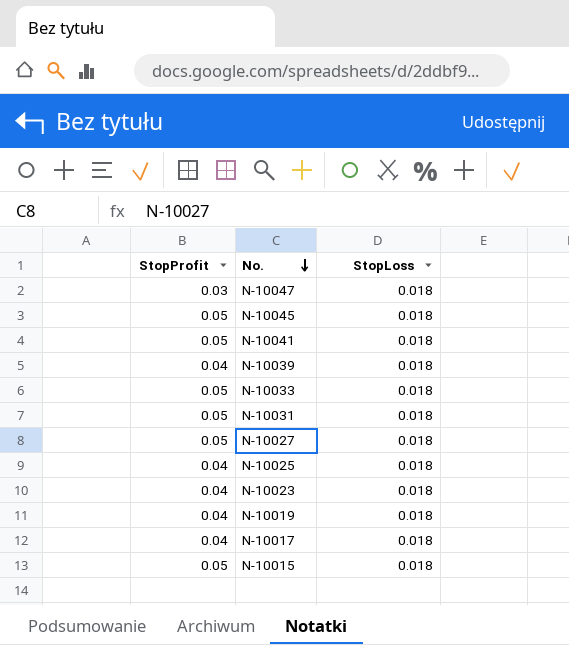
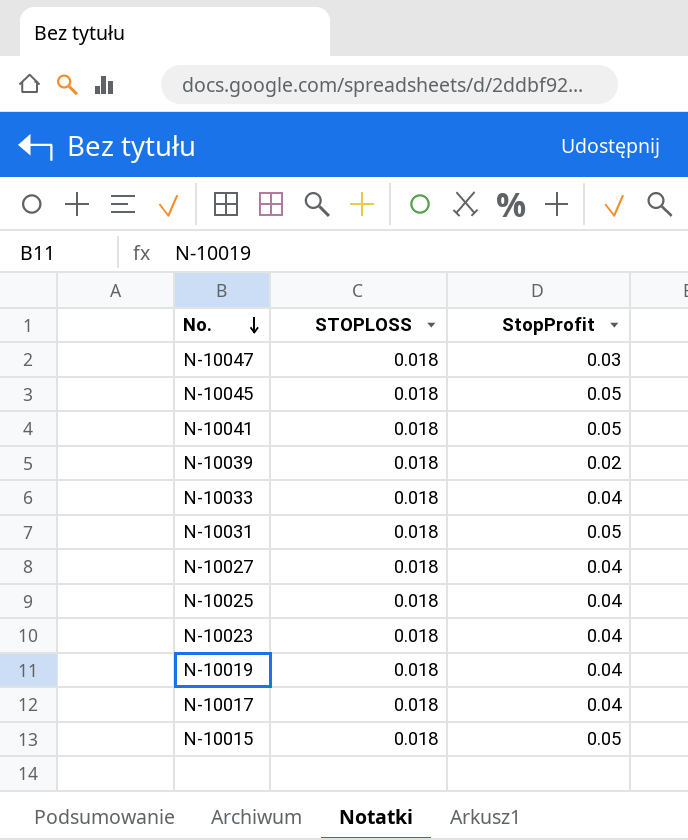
column name: StopLoss -> STOPLOSS
column StopProfit | position: 1 -> 3
N-10039 | StopProfit: 0.04 -> 0.02
N-10033 | StopProfit: 0.05 -> 0.04
N-10027 | StopProfit: 0.05 -> 0.04

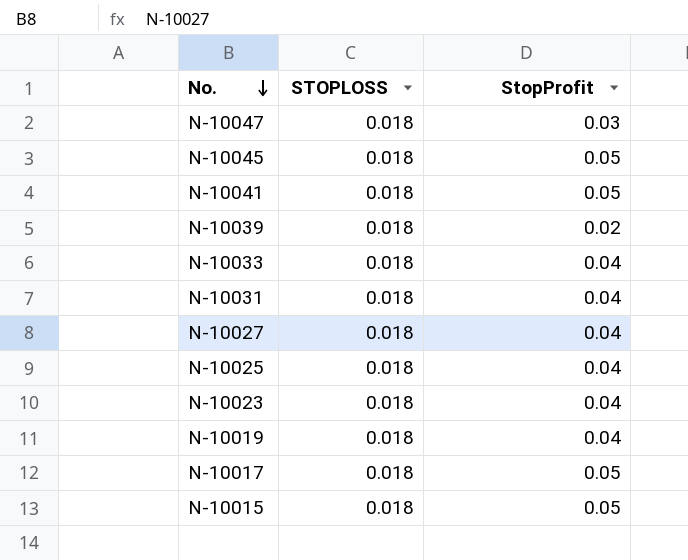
N-10031 | StopProfit: 0.05 -> 0.04
N-10017 | StopProfit: 0.04 -> 0.05

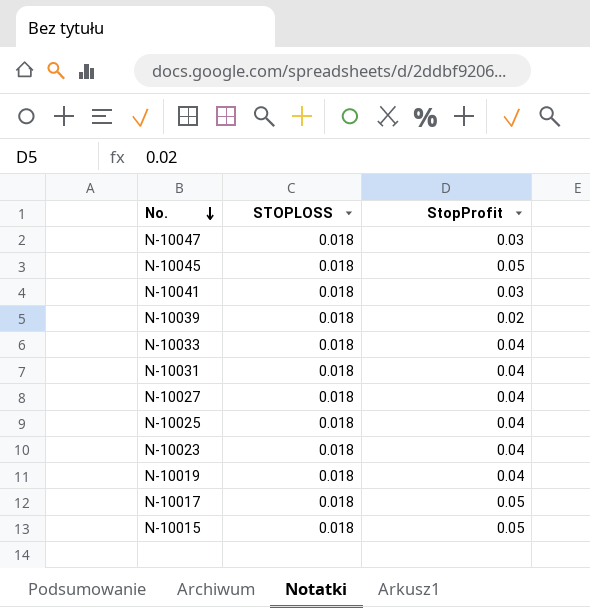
N-10041 | StopProfit: 0.05 -> 0.03

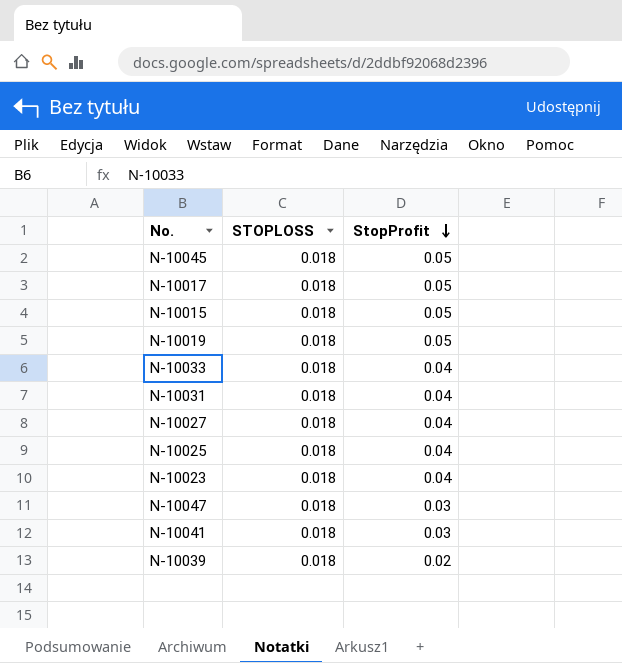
row order: No. descending -> StopProfit descending
N-10019 | StopProfit: 0.04 -> 0.05

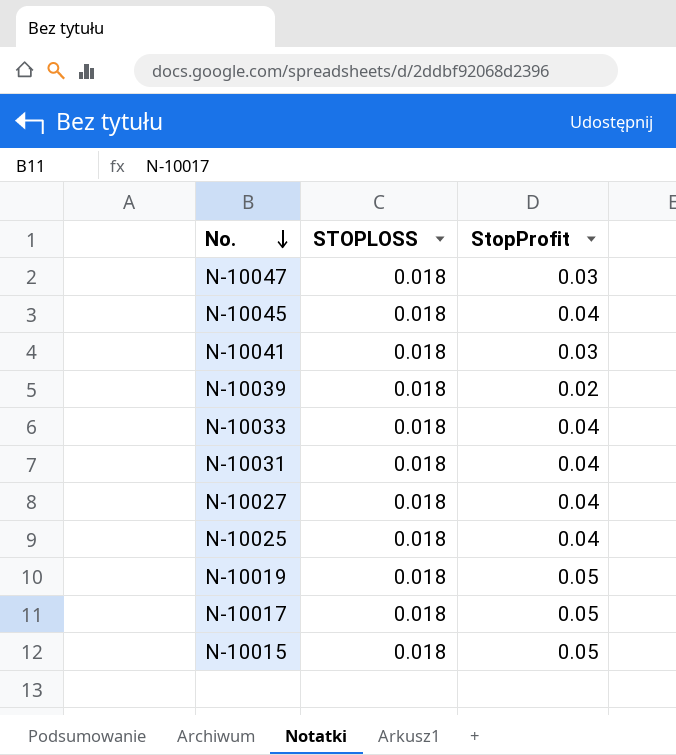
row order: StopProfit descending -> No. descending
row N-10023: 0.018 | 0.04 -> none
N-10045 | StopProfit: 0.05 -> 0.04

